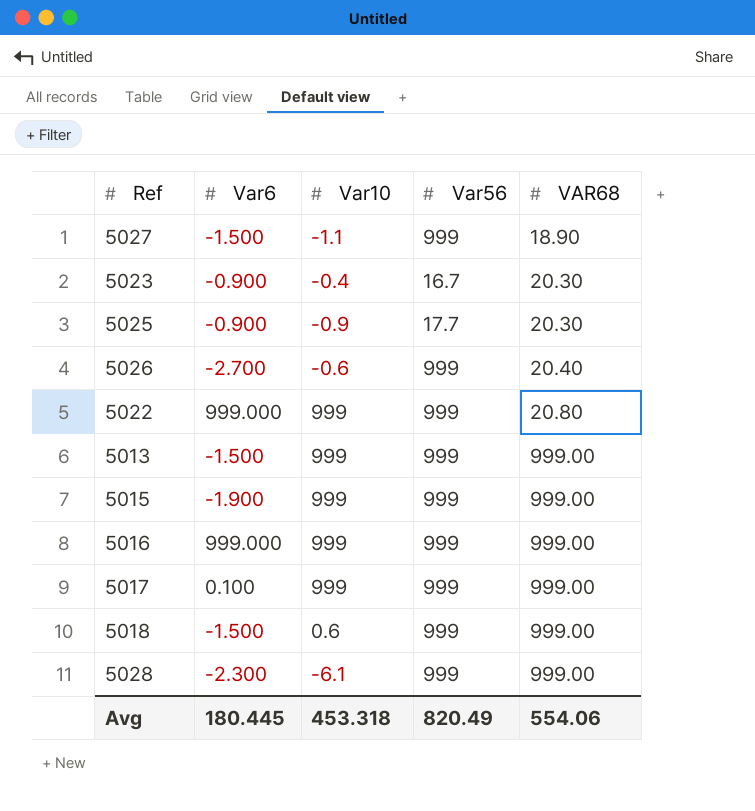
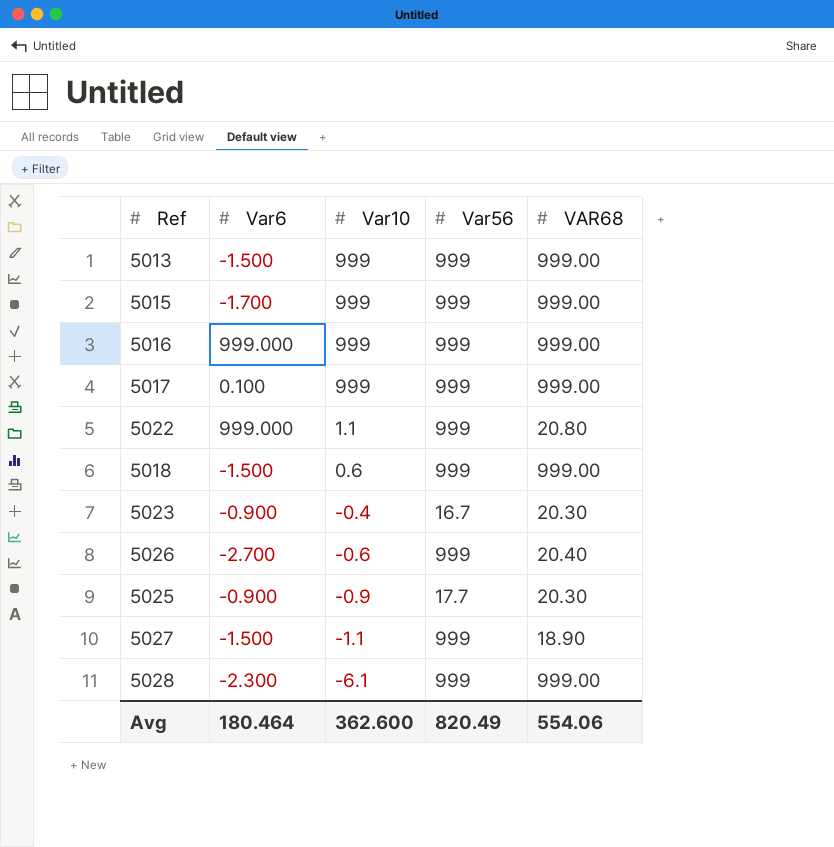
row order: VAR68 ascending -> Var10 descending
5015 | Var6: -1.900 -> -1.700
5022 | Var10: 999 -> 1.1
Avg | Var6: 180.445 -> 180.464
Avg | Var10: 453.318 -> 362.600

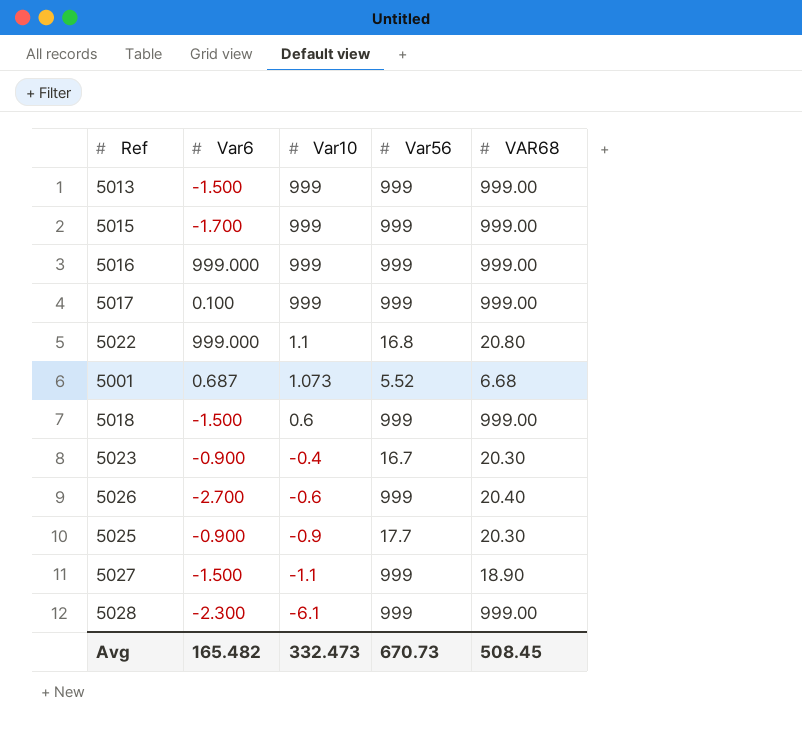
5022 | Var56: 999 -> 16.8
row 5001: none -> 0.687 | 1.073 | 5.52 | 6.68
Avg | Var6: 180.464 -> 165.482
Avg | Var10: 362.600 -> 332.473
Avg | Var56: 820.49 -> 670.73
Avg | VAR68: 554.06 -> 508.45

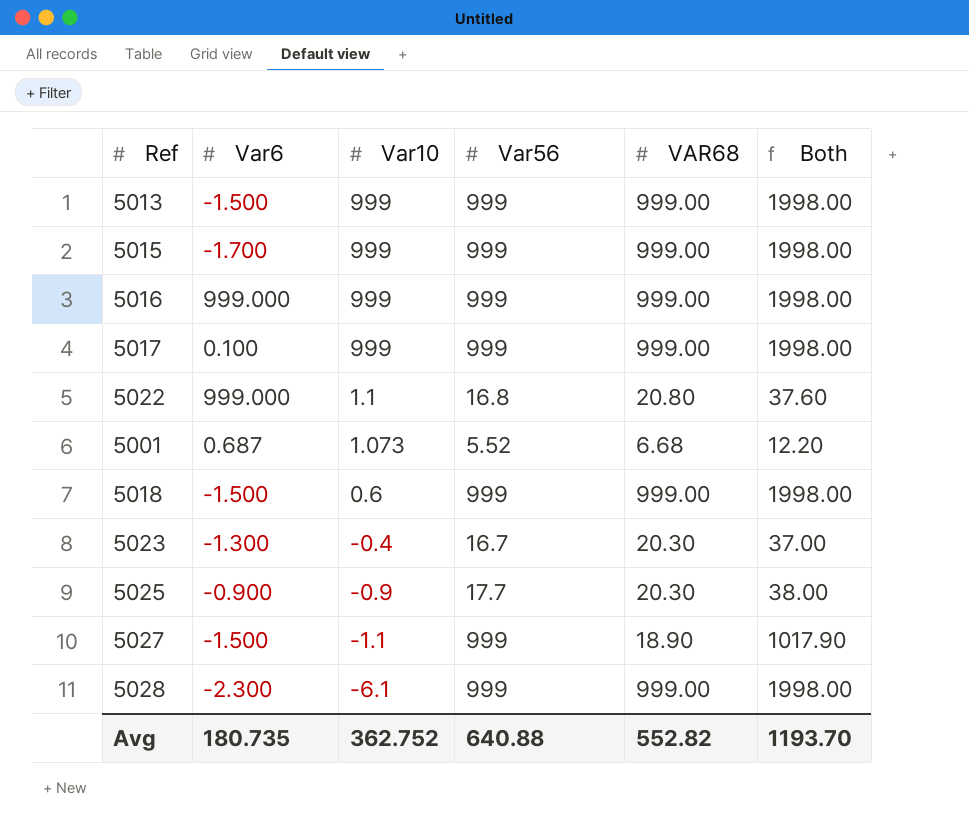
column Both | formula: none -> [Var56] + [VAR68]
row 5026: -2.700 | -0.6 | 999 | 20.40 -> none
5023 | Var6: -0.900 -> -1.300
Avg | Var6: 165.482 -> 180.735
Avg | Var10: 332.473 -> 362.752
Avg | Var56: 670.73 -> 640.88
Avg | VAR68: 508.45 -> 552.82

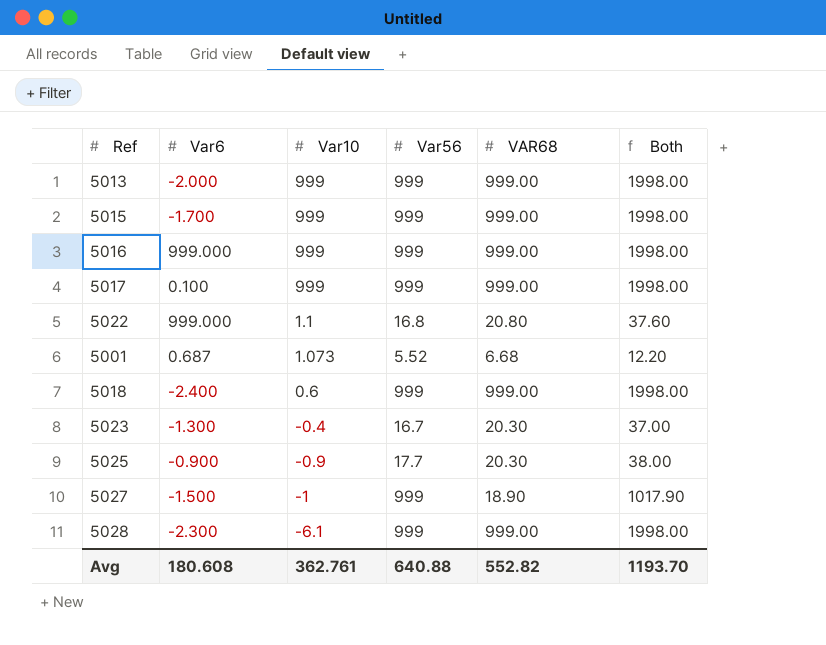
5013 | Var6: -1.500 -> -2.000
5018 | Var6: -1.500 -> -2.400
5027 | Var10: -1.1 -> -1
Avg | Var6: 180.735 -> 180.608
Avg | Var10: 362.752 -> 362.761

